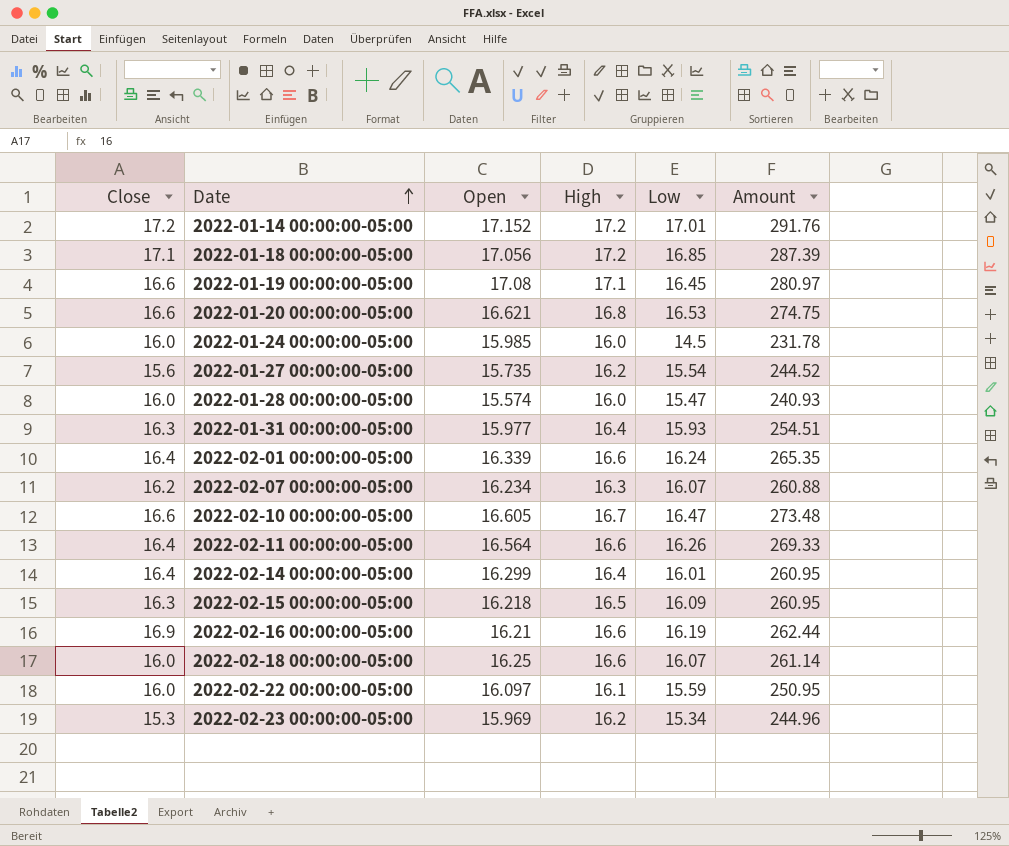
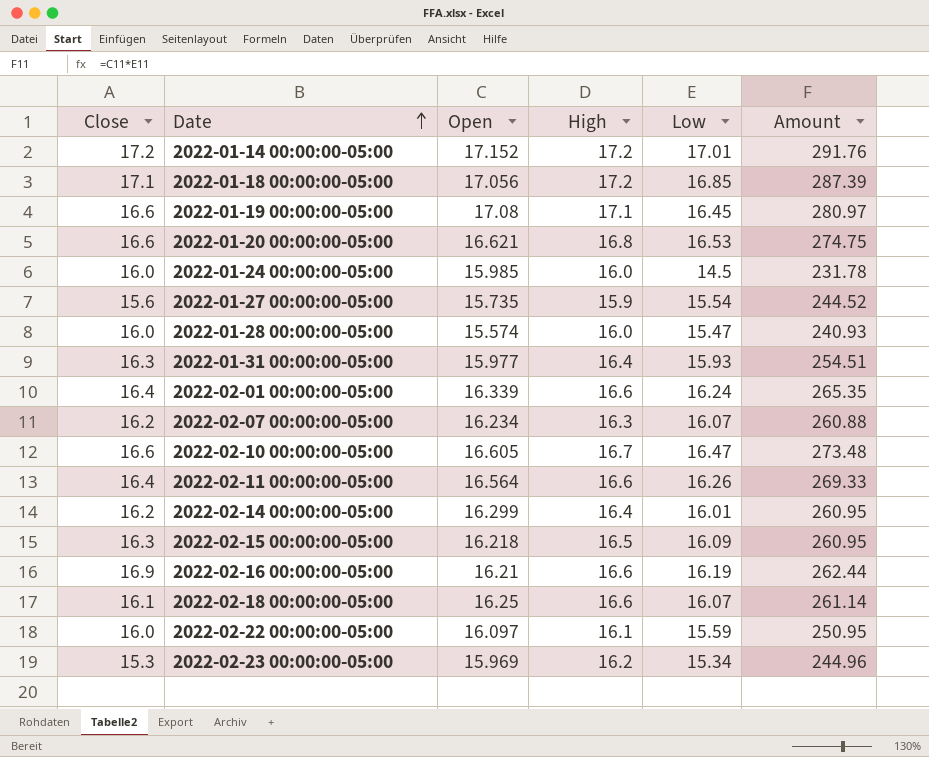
2022-01-27 00:00:00-05:00 | High: 16.2 -> 15.9
2022-02-14 00:00:00-05:00 | Close: 16.4 -> 16.2
2022-02-18 00:00:00-05:00 | Close: 16.0 -> 16.1

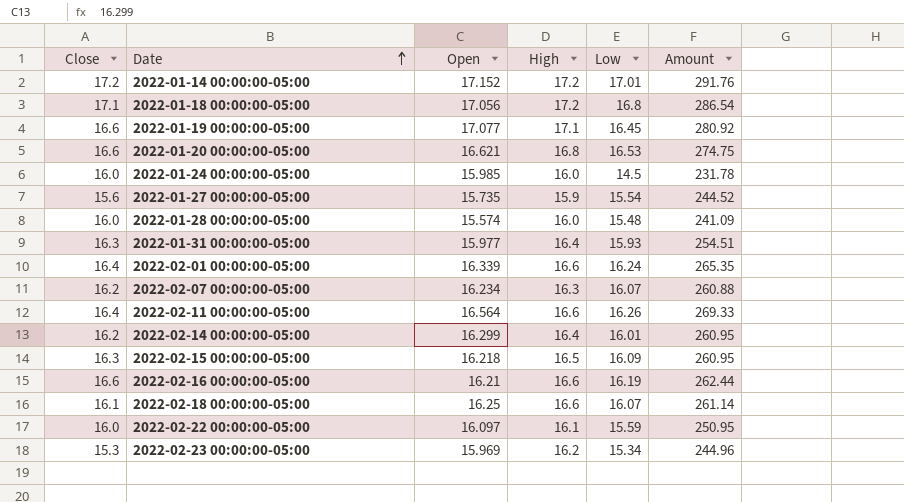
row 2022-02-10 00:00:00-05:00: 16.6 | 16.605 | 16.7 | 16.47 | 273.48 -> none
2022-01-18 00:00:00-05:00 | Low: 16.85 -> 16.8
2022-01-18 00:00:00-05:00 | Amount: 287.39 -> 286.54
2022-01-19 00:00:00-05:00 | Open: 17.08 -> 17.077
2022-01-19 00:00:00-05:00 | Amount: 280.97 -> 280.92
2022-01-28 00:00:00-05:00 | Low: 15.47 -> 15.48
2022-01-28 00:00:00-05:00 | Amount: 240.93 -> 241.09
2022-02-16 00:00:00-05:00 | Close: 16.9 -> 16.6

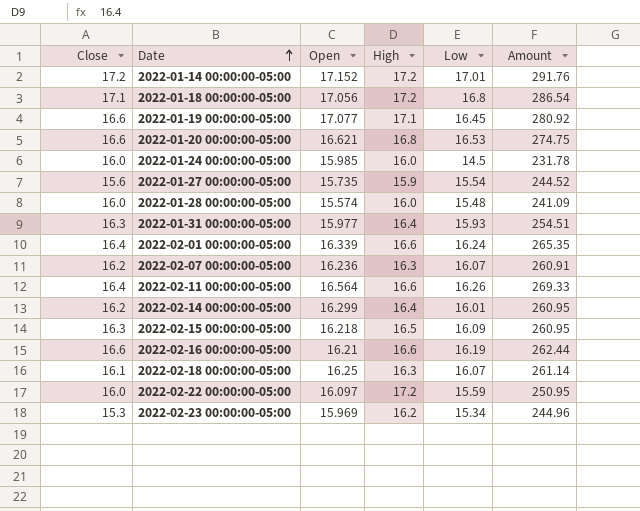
2022-02-07 00:00:00-05:00 | Open: 16.234 -> 16.236
2022-02-07 00:00:00-05:00 | Amount: 260.88 -> 260.91
2022-02-18 00:00:00-05:00 | High: 16.6 -> 16.3
2022-02-22 00:00:00-05:00 | High: 16.1 -> 17.2

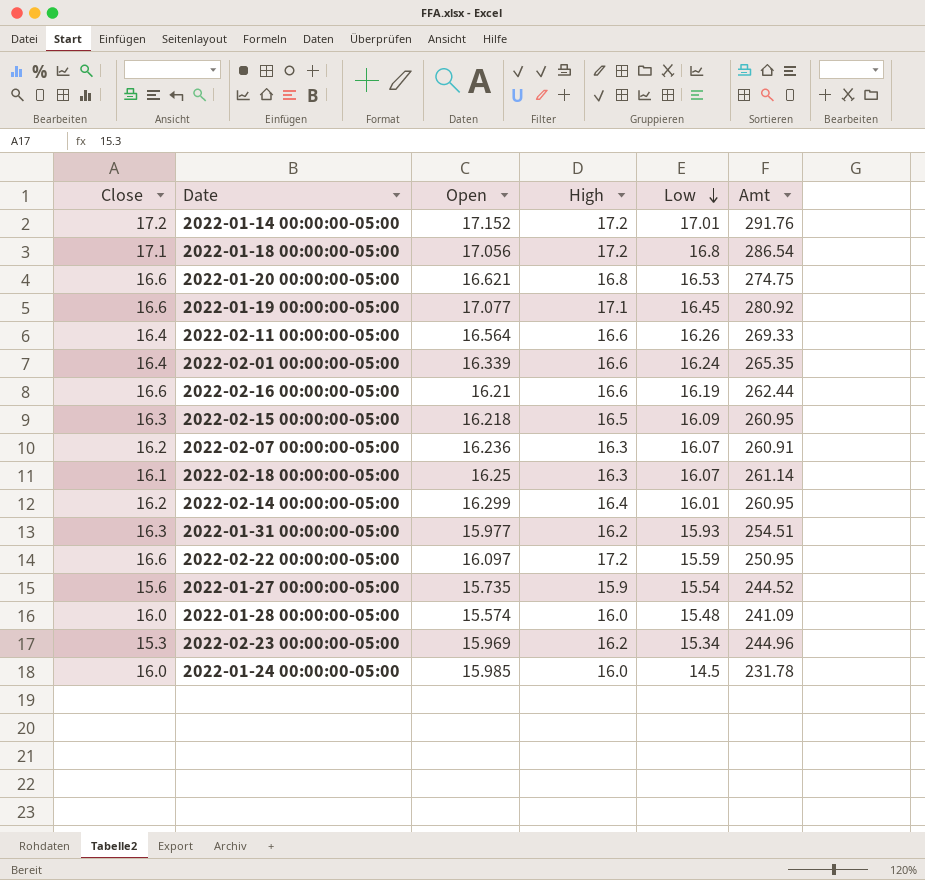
row order: Date ascending -> Low descending
column name: Amount -> Amt
2022-01-31 00:00:00-05:00 | High: 16.4 -> 16.2
2022-02-22 00:00:00-05:00 | Close: 16.0 -> 16.6

